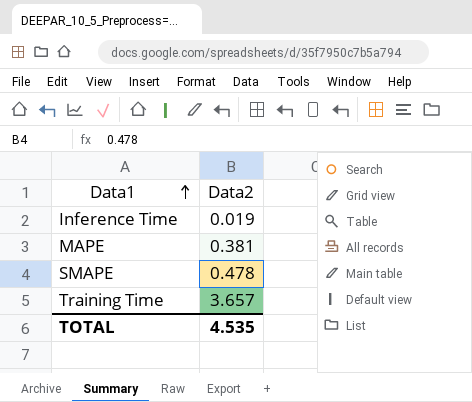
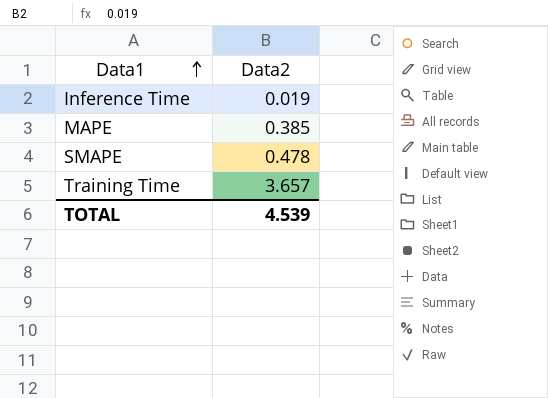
MAPE | Data2: 0.381 -> 0.385
TOTAL | Data2: 4.535 -> 4.539

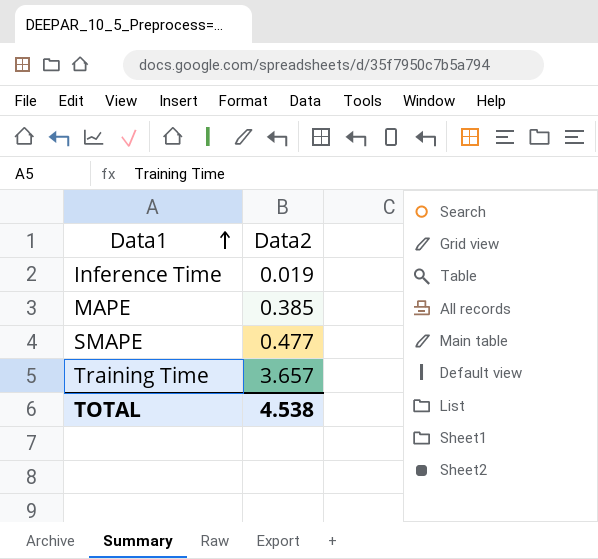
SMAPE | Data2: 0.478 -> 0.477
TOTAL | Data2: 4.539 -> 4.538

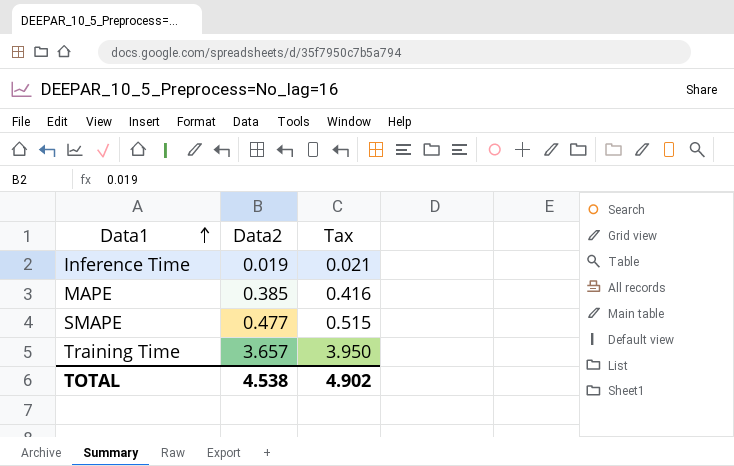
column Tax | formula: none -> [Data2] * 1.08

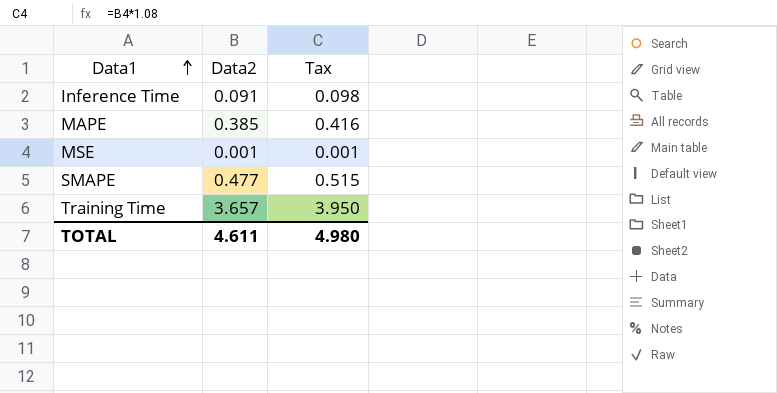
Inference Time | Data2: 0.019 -> 0.091
Inference Time | Tax: 0.021 -> 0.098
row MSE: none -> 0.001 | 0.001
TOTAL | Data2: 4.538 -> 4.611
TOTAL | Tax: 4.902 -> 4.980

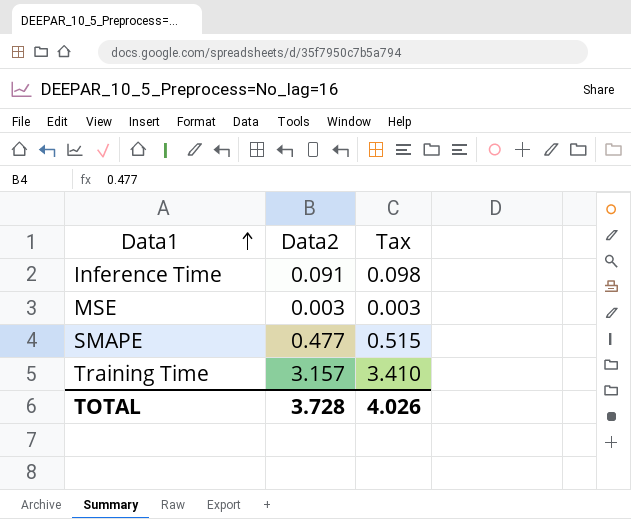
row MAPE: 0.385 | 0.416 -> none
MSE | Data2: 0.001 -> 0.003
MSE | Tax: 0.001 -> 0.003
Training Time | Data2: 3.657 -> 3.157
Training Time | Tax: 3.950 -> 3.410
TOTAL | Data2: 4.611 -> 3.728
TOTAL | Tax: 4.980 -> 4.026

